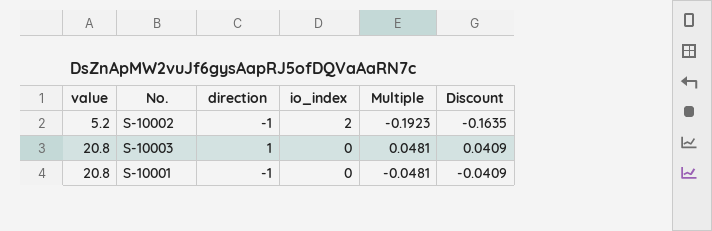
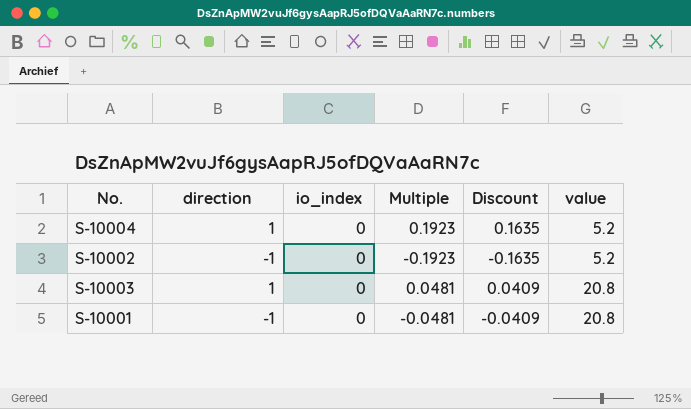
column value | position: 1 -> 6
row S-10004: none -> 1 | 0 | 0.1923 | 0.1635 | 5.2
S-10002 | io_index: 2 -> 0

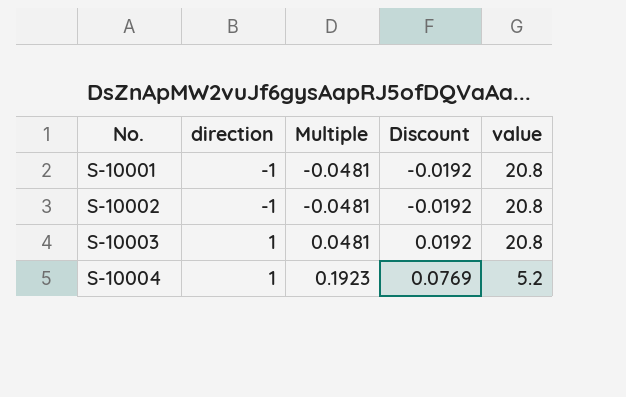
row order: value ascending -> No. ascending
column io_index | position: 3 -> none
column Discount | formula: [Multiple] * 0.85 -> [Multiple] * 0.4
S-10002 | Multiple: -0.1923 -> -0.0481
S-10002 | value: 5.2 -> 20.8

